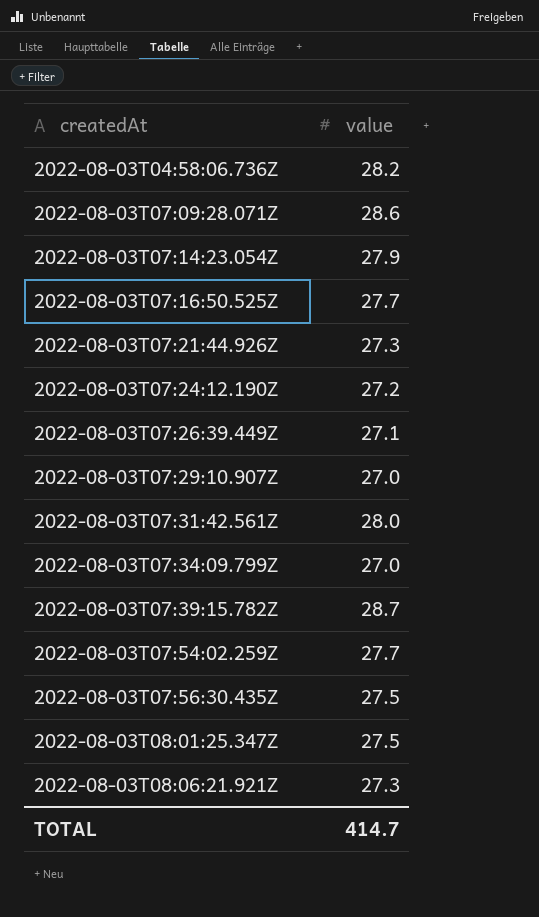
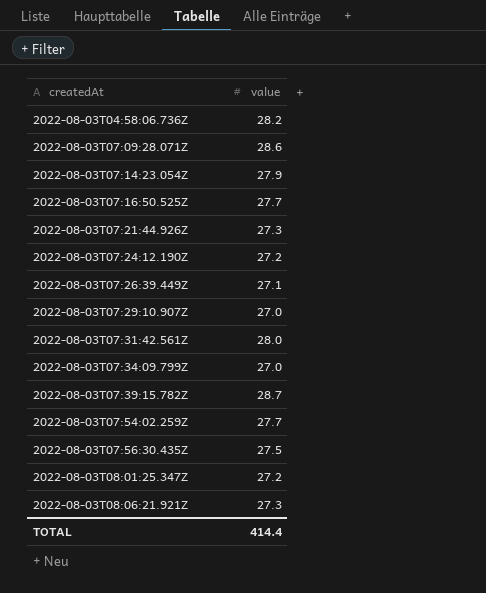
2022-08-03T08:01:25.347Z | value: 27.5 -> 27.2
TOTAL | value: 414.7 -> 414.4

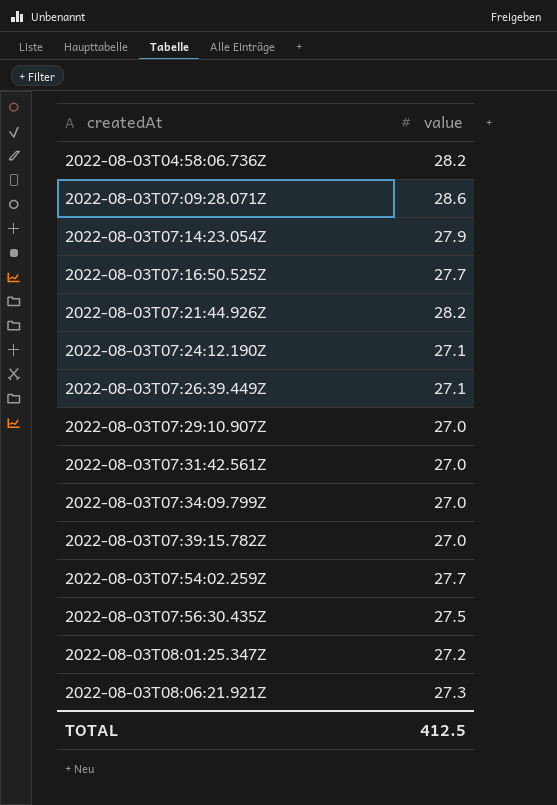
2022-08-03T07:21:44.926Z | value: 27.3 -> 28.2
2022-08-03T07:24:12.190Z | value: 27.2 -> 27.1
2022-08-03T07:31:42.561Z | value: 28.0 -> 27.0
2022-08-03T07:39:15.782Z | value: 28.7 -> 27.0
TOTAL | value: 414.4 -> 412.5

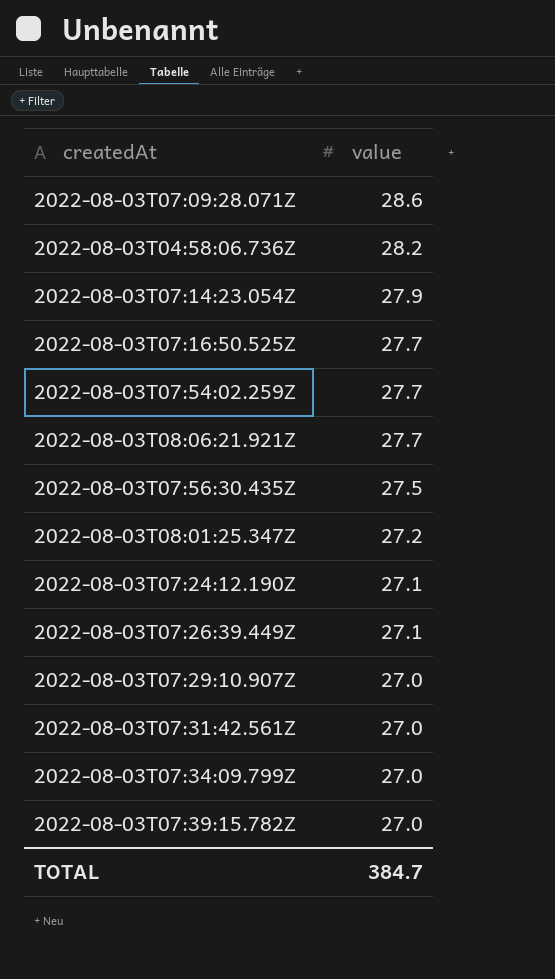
row order: createdAt ascending -> value descending
row 2022-08-03T07:21:44.926Z: 28.2 -> none
2022-08-03T08:06:21.921Z | value: 27.3 -> 27.7
TOTAL | value: 412.5 -> 384.7

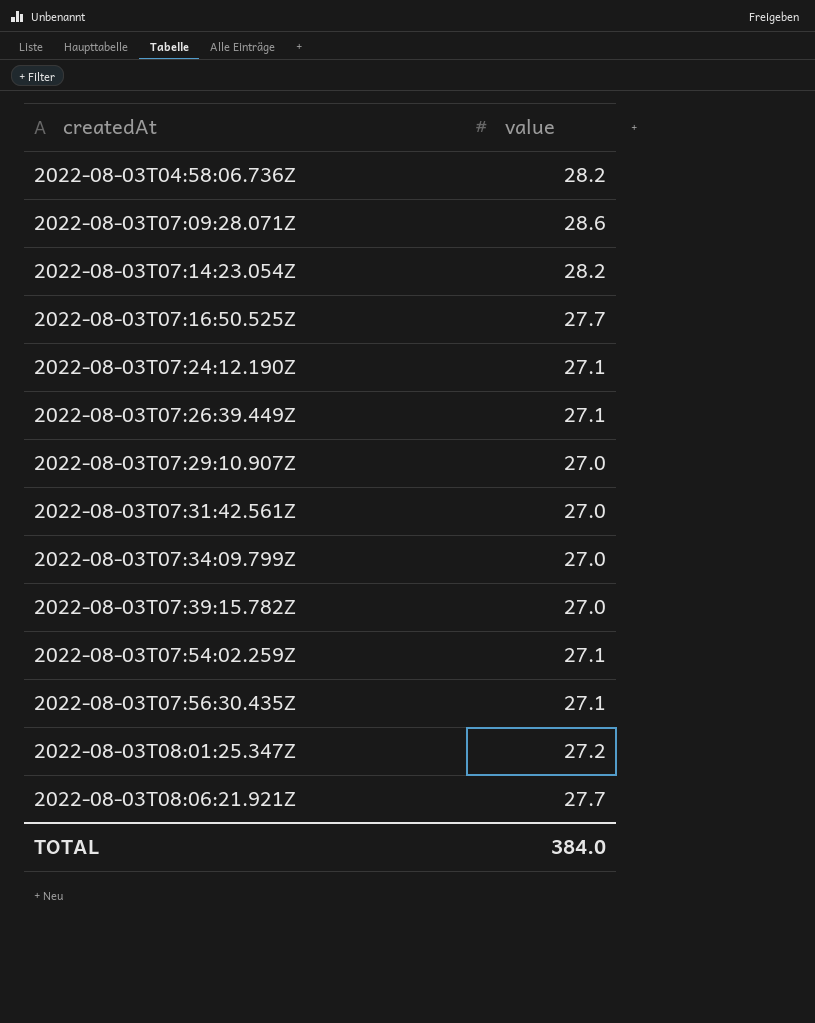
row order: value descending -> createdAt ascending
2022-08-03T07:14:23.054Z | value: 27.9 -> 28.2
2022-08-03T07:54:02.259Z | value: 27.7 -> 27.1
2022-08-03T07:56:30.435Z | value: 27.5 -> 27.1
TOTAL | value: 384.7 -> 384.0

